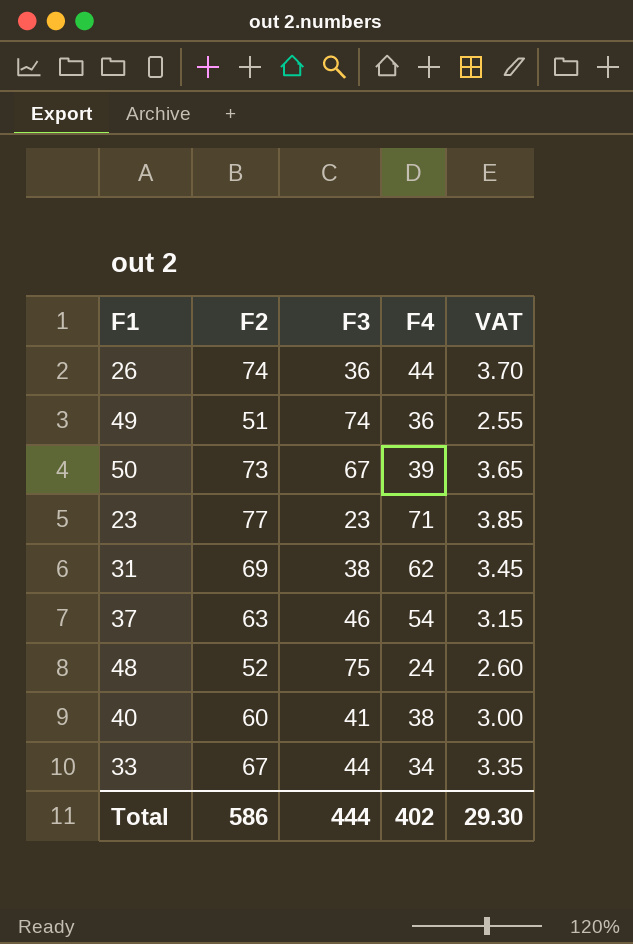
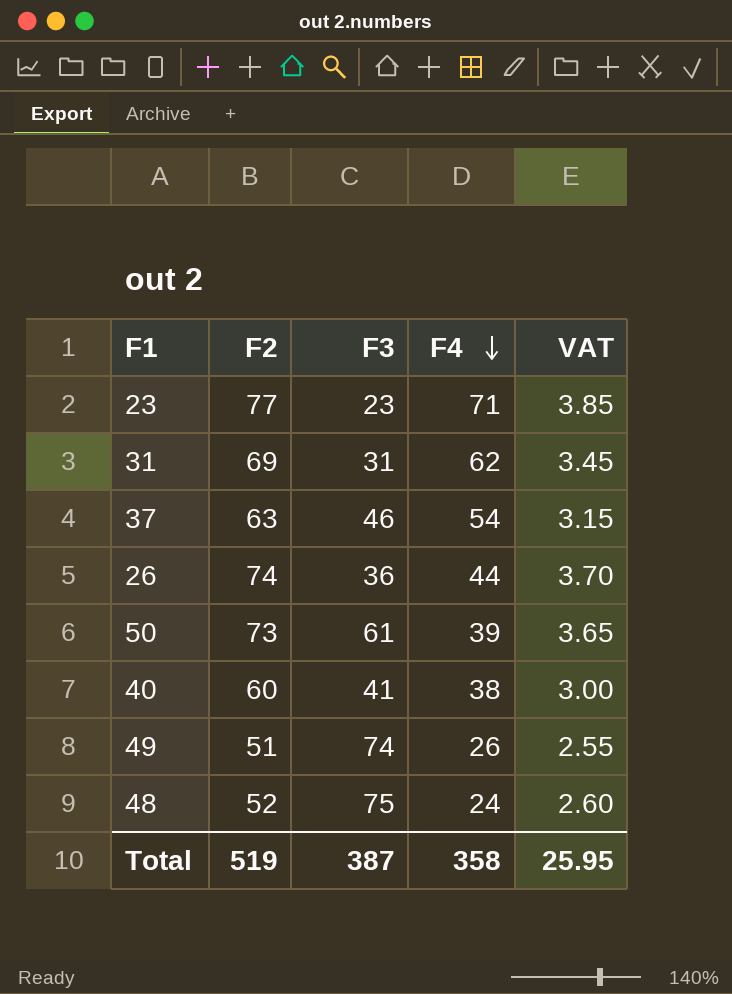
row order: none -> F4 descending
row 33: 67 | 44 | 34 | 3.35 -> none
31 | F3: 38 -> 31
50 | F3: 67 -> 61
49 | F4: 36 -> 26
Total | F2: 586 -> 519
Total | F3: 444 -> 387
Total | F4: 402 -> 358
Total | VAT: 29.30 -> 25.95

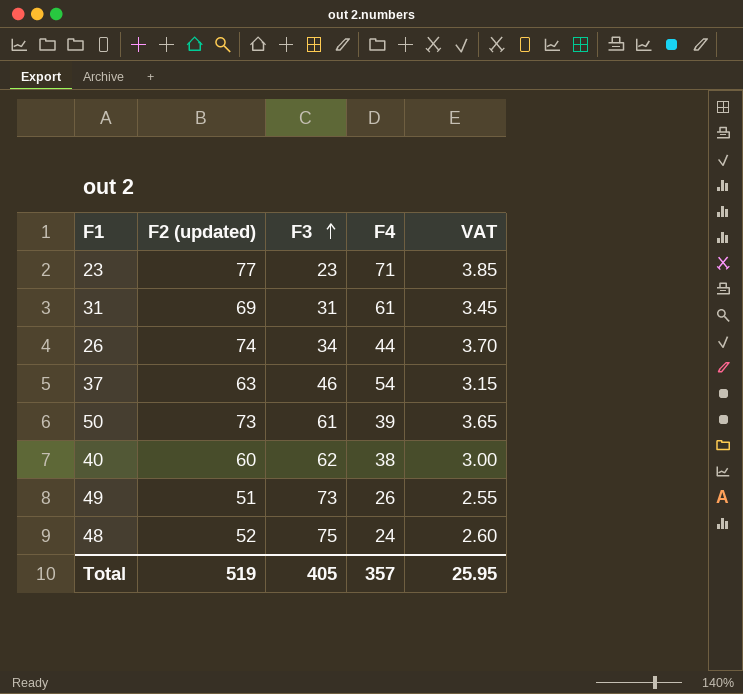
row order: F4 descending -> F3 ascending
column name: F2 -> F2 (updated)
31 | F4: 62 -> 61
26 | F3: 36 -> 34
40 | F3: 41 -> 62
49 | F3: 74 -> 73
Total | F3: 387 -> 405
Total | F4: 358 -> 357

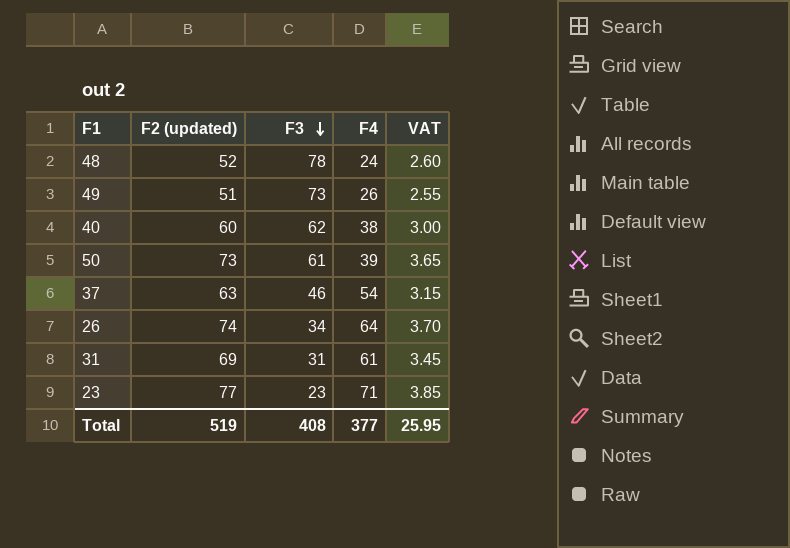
row order: F3 ascending -> F3 descending
48 | F3: 75 -> 78
26 | F4: 44 -> 64
Total | F3: 405 -> 408
Total | F4: 357 -> 377

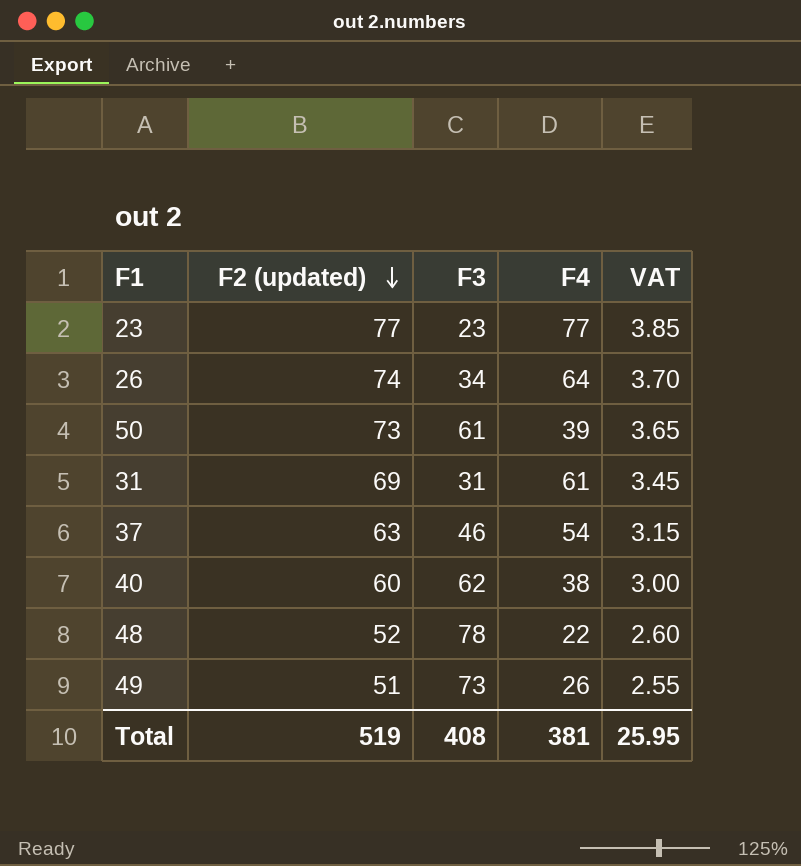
row order: F3 descending -> F2 (updated) descending
23 | F4: 71 -> 77
48 | F4: 24 -> 22
Total | F4: 377 -> 381

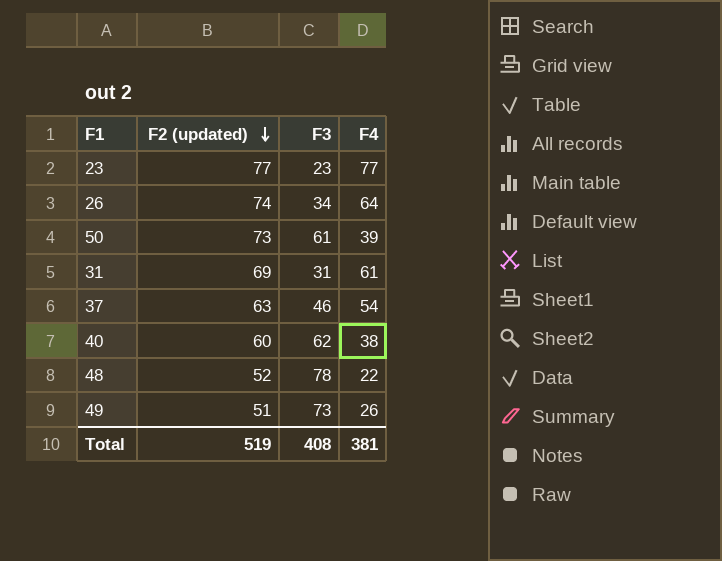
column VAT | formula: [F2 (updated)] * 0.05 -> none

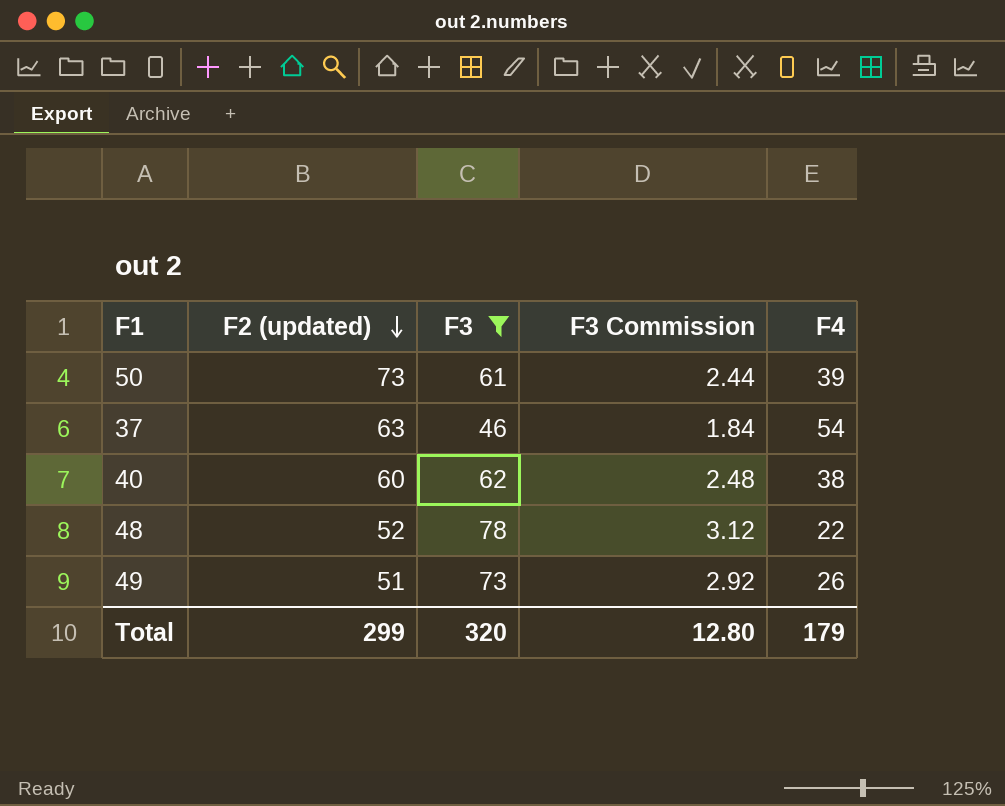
filter: none -> F3 >= 46
column F3 Commission | formula: none -> [F3] * 0.04
Total | F2 (updated): 519 -> 299
Total | F3: 408 -> 320
Total | F4: 381 -> 179

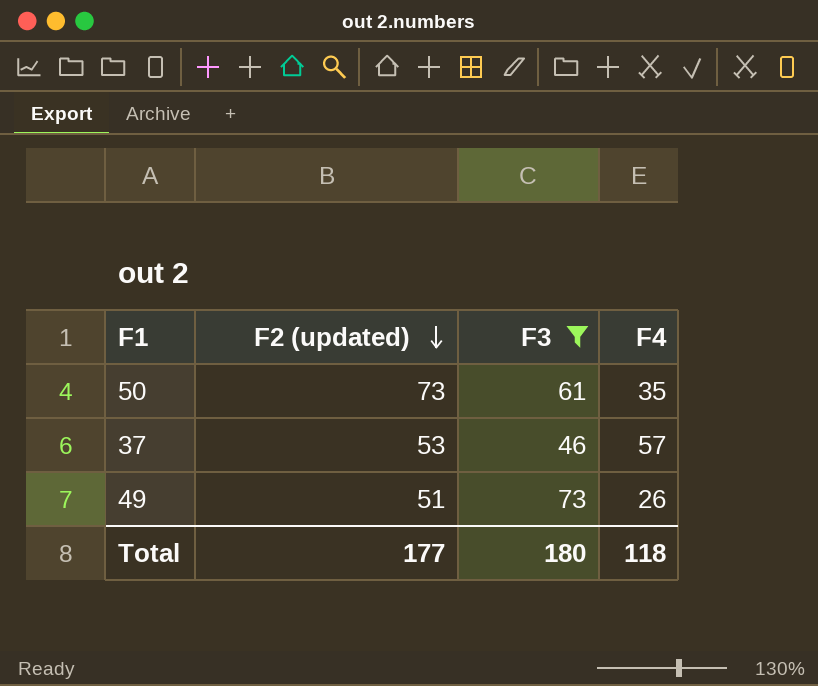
column F3 Commission | formula: [F3] * 0.04 -> none
row 40: 60 | 62 | 2.48 | 38 -> none
row 48: 52 | 78 | 3.12 | 22 -> none
50 | F4: 39 -> 35
37 | F2 (updated): 63 -> 53
37 | F4: 54 -> 57
Total | F2 (updated): 299 -> 177
Total | F3: 320 -> 180
Total | F4: 179 -> 118

